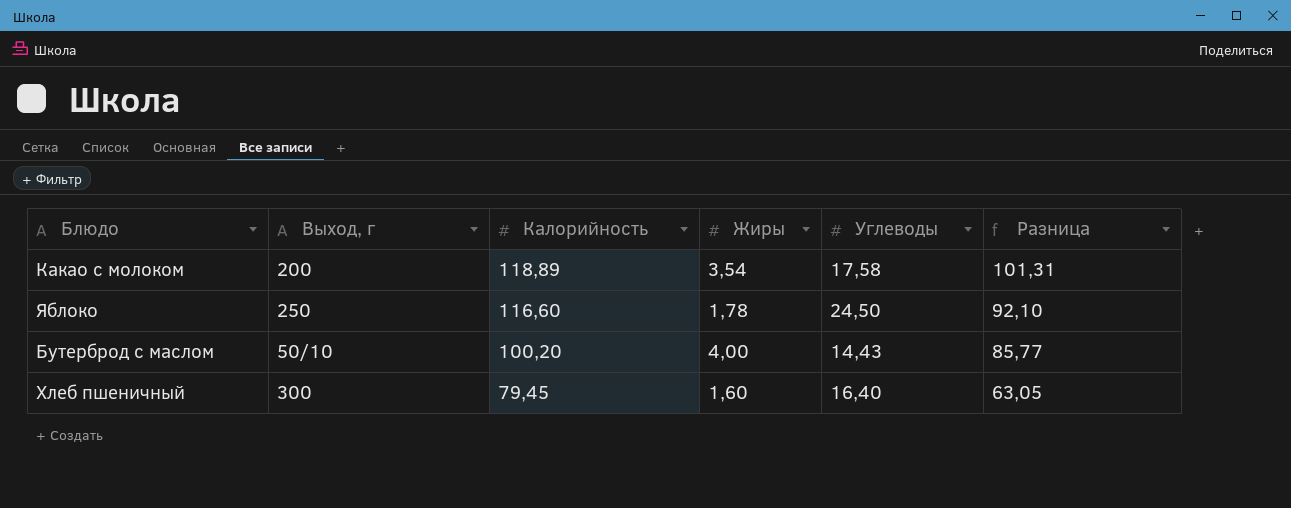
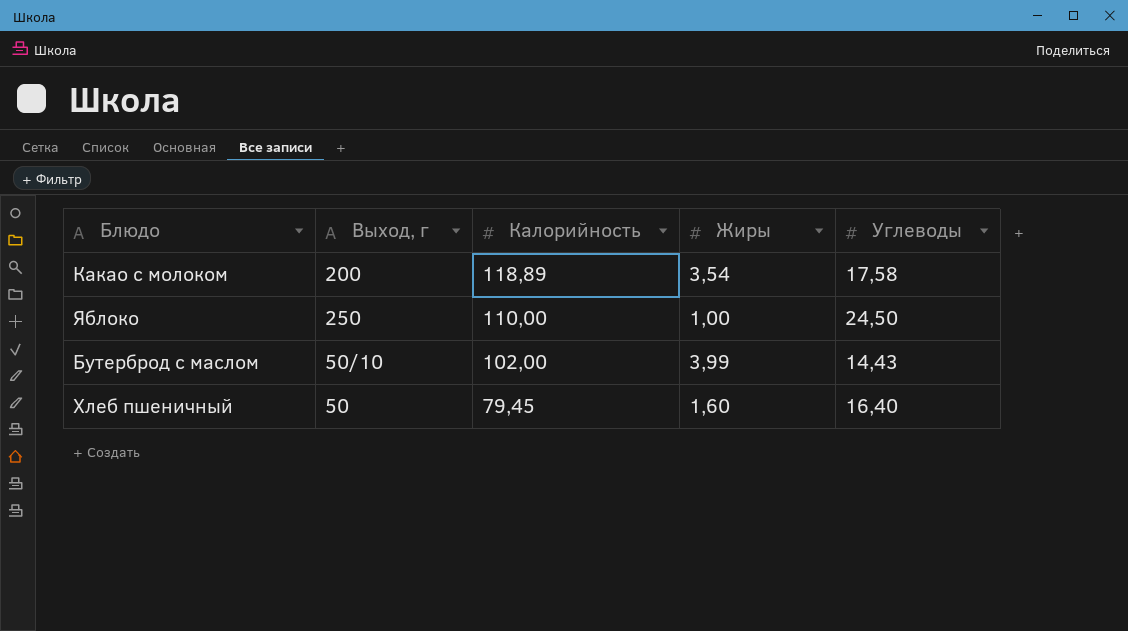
column Разница | formula: [Калорийность] - [Углеводы] -> none
Яблоко | Калорийность: 116,60 -> 110,00
Яблоко | Жиры: 1,78 -> 1,00
Бутерброд с маслом | Калорийность: 100,20 -> 102,00
Бутерброд с маслом | Жиры: 4,00 -> 3,99
Хлеб пшеничный | Выход, г: 300 -> 50

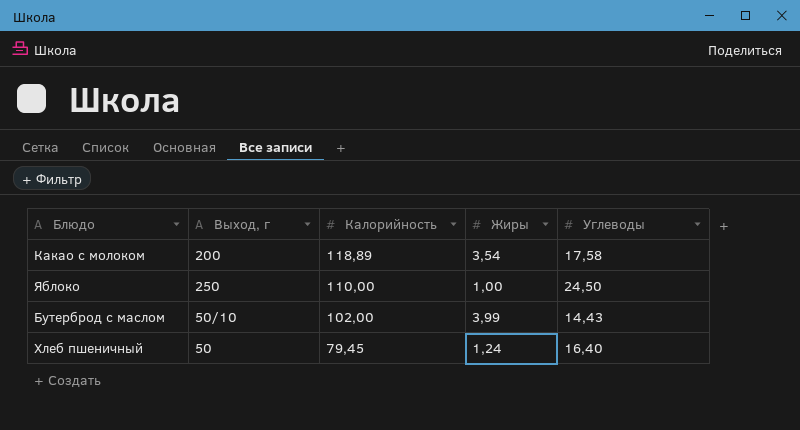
Хлеб пшеничный | Жиры: 1,60 -> 1,24

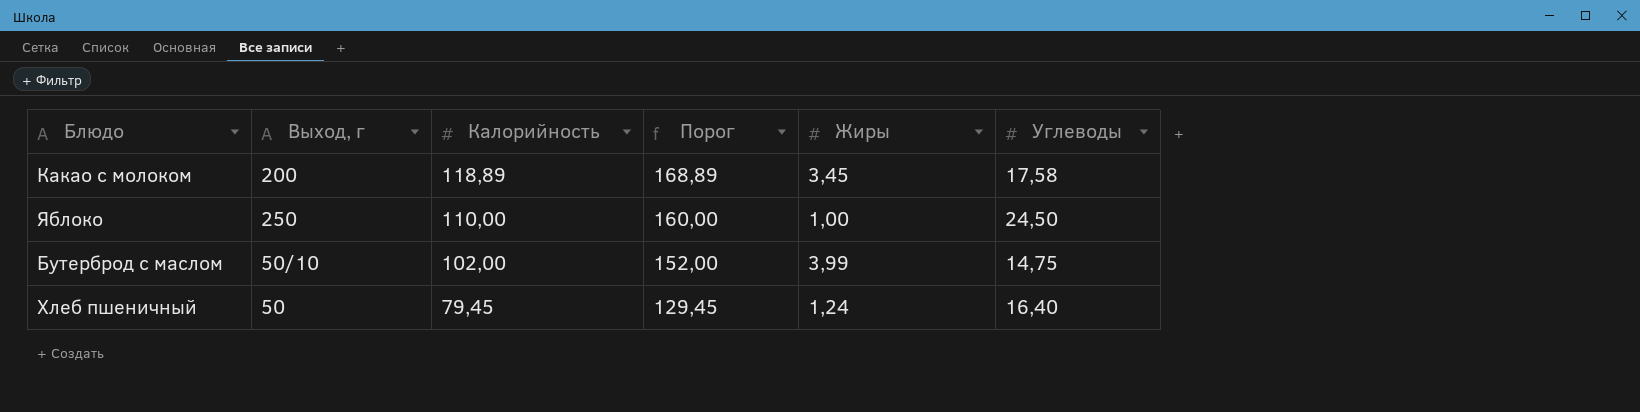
column Порог | formula: none -> [Калорийность] + 50
Какао с молоком | Жиры: 3,54 -> 3,45
Бутерброд с маслом | Углеводы: 14,43 -> 14,75

